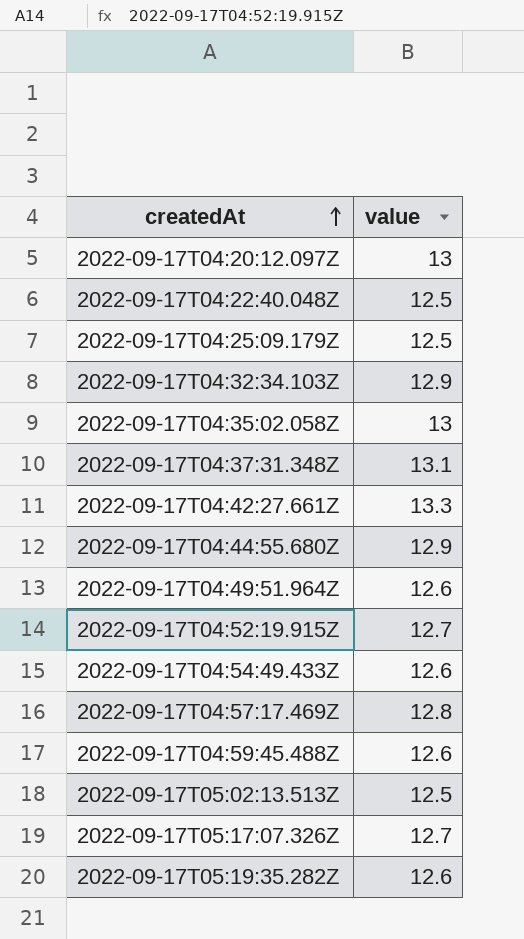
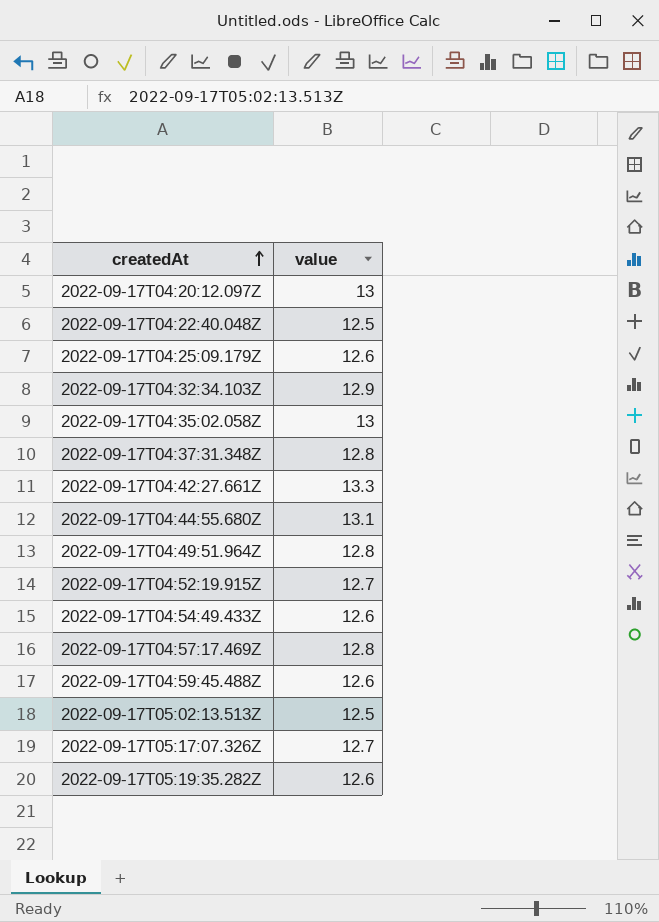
2022-09-17T04:25:09.179Z | value: 12.5 -> 12.6
2022-09-17T04:37:31.348Z | value: 13.1 -> 12.8
2022-09-17T04:44:55.680Z | value: 12.9 -> 13.1
2022-09-17T04:49:51.964Z | value: 12.6 -> 12.8

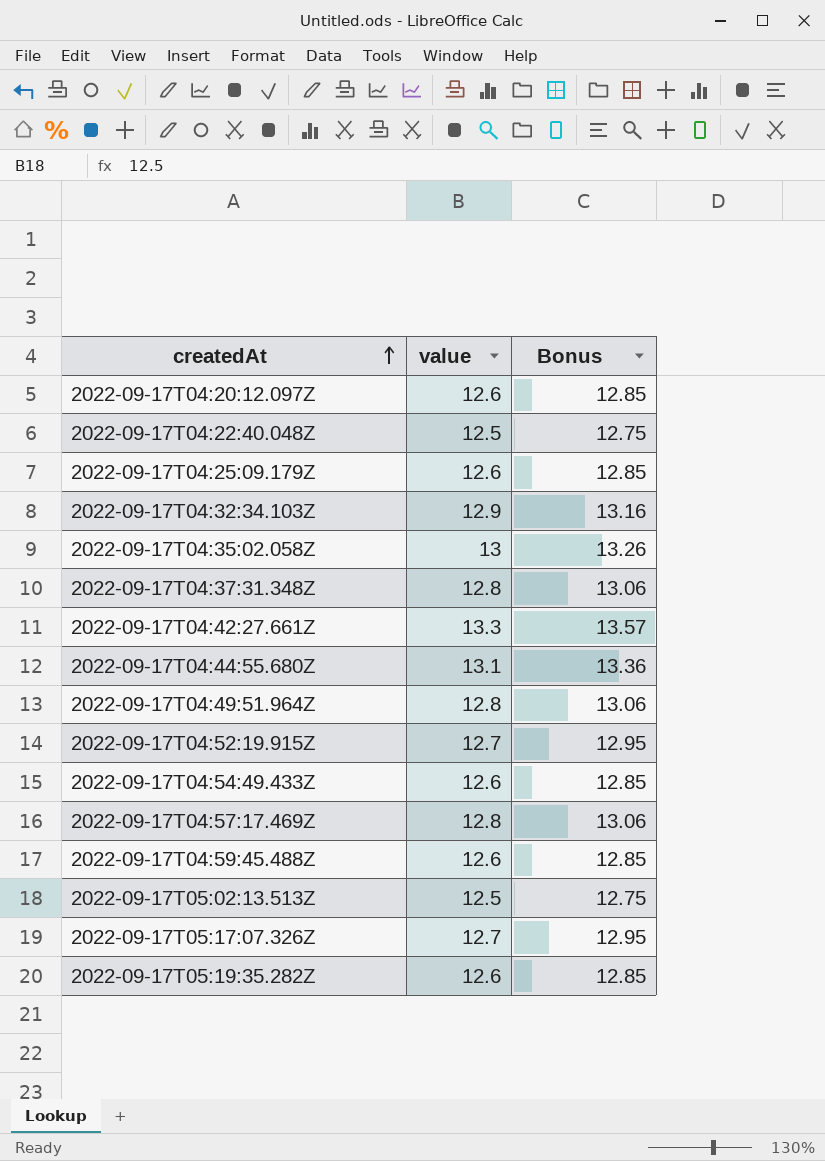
column Bonus | formula: none -> [value] * 1.02
2022-09-17T04:20:12.097Z | value: 13 -> 12.6

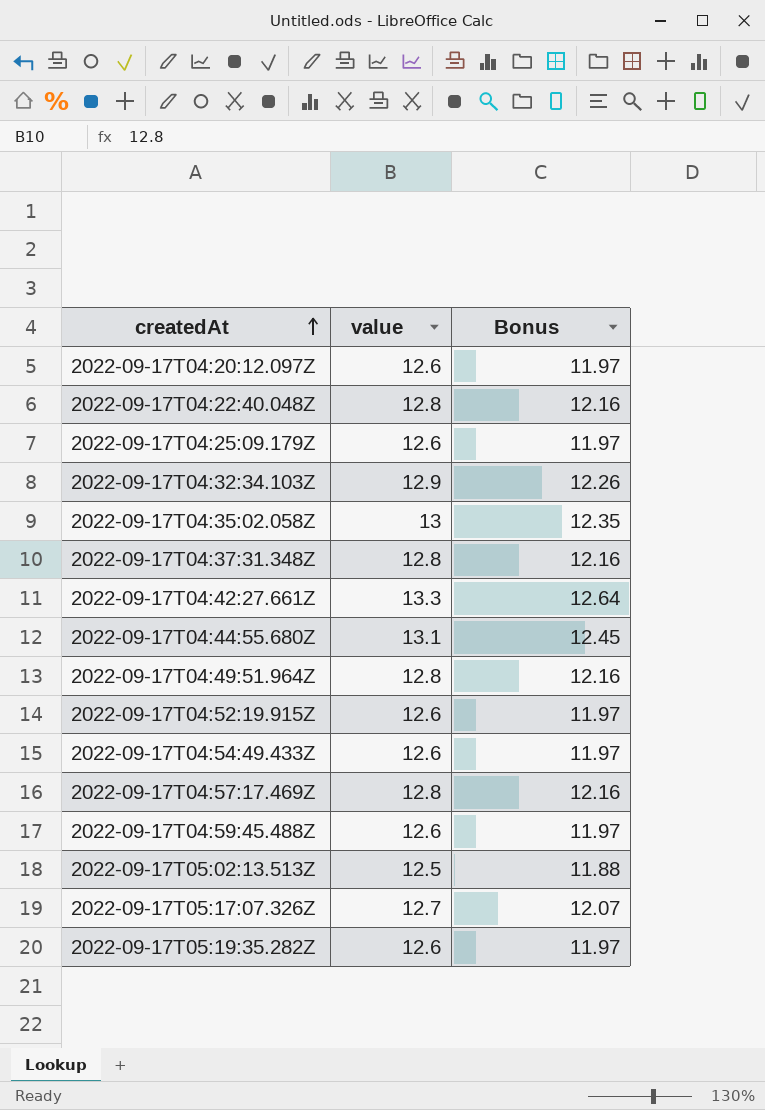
column Bonus | formula: [value] * 1.02 -> [value] * 0.95
2022-09-17T04:22:40.048Z | value: 12.5 -> 12.8
2022-09-17T04:52:19.915Z | value: 12.7 -> 12.6

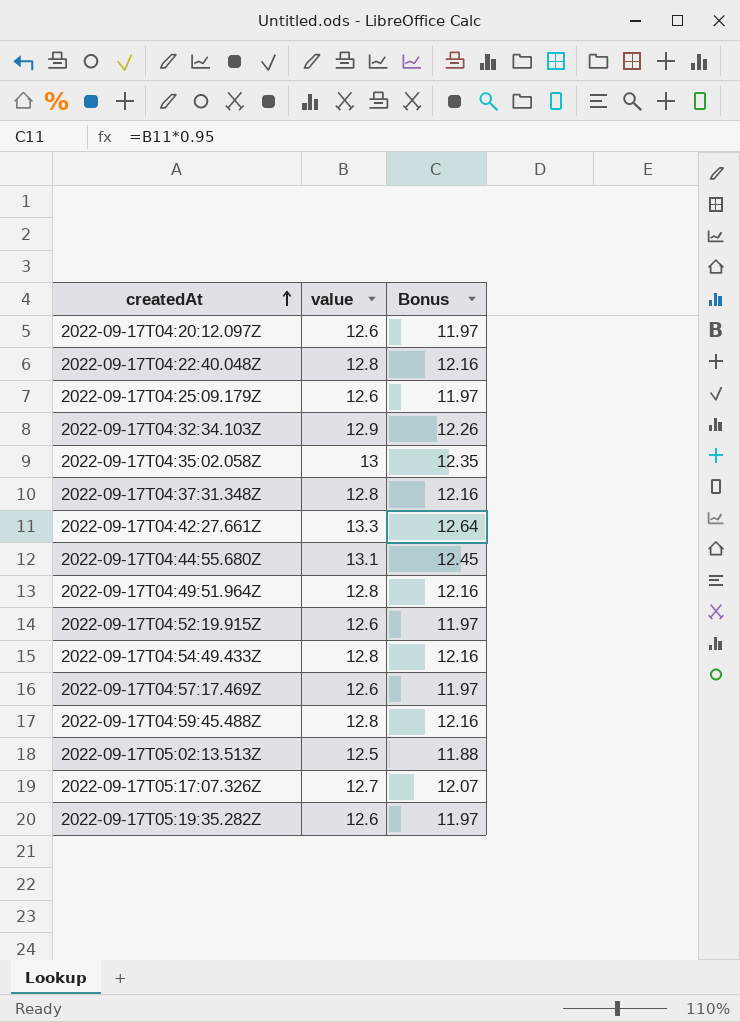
2022-09-17T04:54:49.433Z | value: 12.6 -> 12.8
2022-09-17T04:54:49.433Z | Bonus: 11.97 -> 12.16
2022-09-17T04:57:17.469Z | value: 12.8 -> 12.6
2022-09-17T04:57:17.469Z | Bonus: 12.16 -> 11.97
2022-09-17T04:59:45.488Z | value: 12.6 -> 12.8
2022-09-17T04:59:45.488Z | Bonus: 11.97 -> 12.16

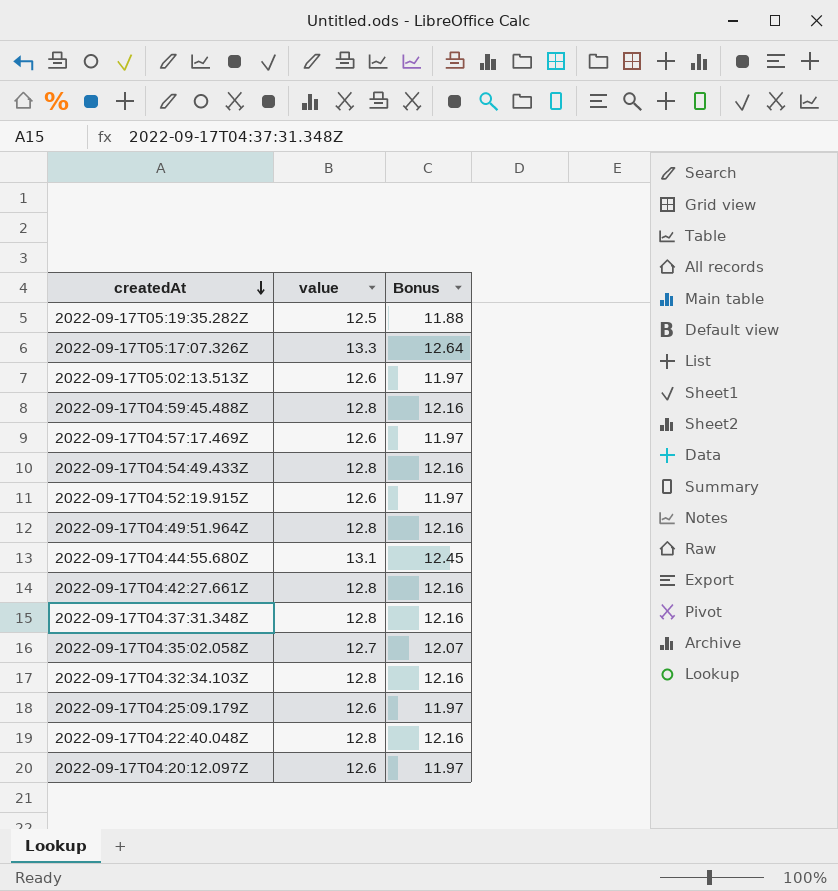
row order: createdAt ascending -> createdAt descending
2022-09-17T05:19:35.282Z | value: 12.6 -> 12.5
2022-09-17T05:19:35.282Z | Bonus: 11.97 -> 11.88
2022-09-17T05:17:07.326Z | value: 12.7 -> 13.3
2022-09-17T05:17:07.326Z | Bonus: 12.07 -> 12.64
2022-09-17T05:02:13.513Z | value: 12.5 -> 12.6
2022-09-17T05:02:13.513Z | Bonus: 11.88 -> 11.97
2022-09-17T04:42:27.661Z | value: 13.3 -> 12.8
2022-09-17T04:42:27.661Z | Bonus: 12.64 -> 12.16
2022-09-17T04:35:02.058Z | value: 13 -> 12.7
2022-09-17T04:35:02.058Z | Bonus: 12.35 -> 12.07
2022-09-17T04:32:34.103Z | value: 12.9 -> 12.8
2022-09-17T04:32:34.103Z | Bonus: 12.26 -> 12.16

